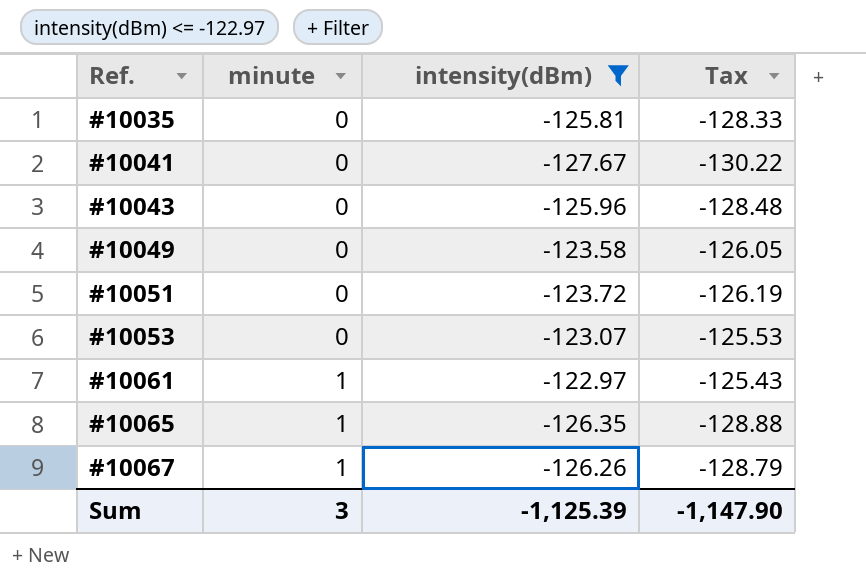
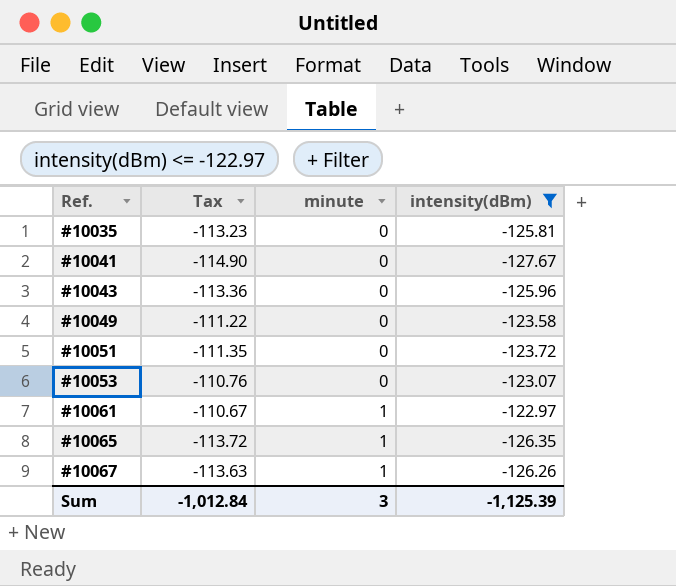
column Tax | formula: [intensity(dBm)] * 1.02 -> [intensity(dBm)] * 0.9
column Tax | position: 4 -> 2
Sum | Tax: -1,147.90 -> -1,012.84

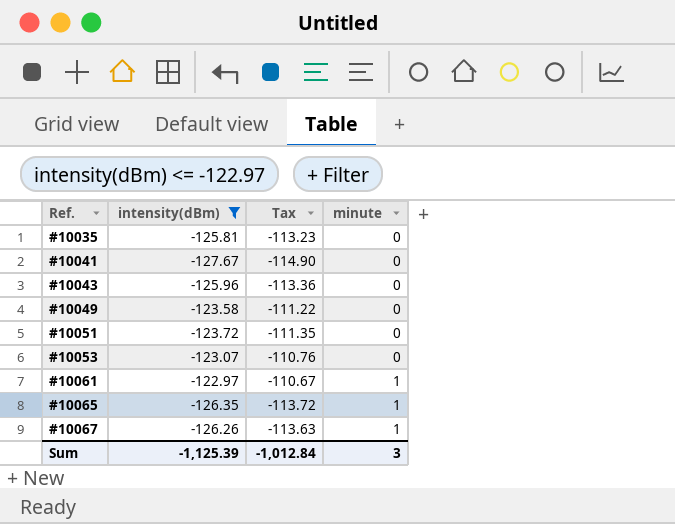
column intensity(dBm) | position: 4 -> 2

